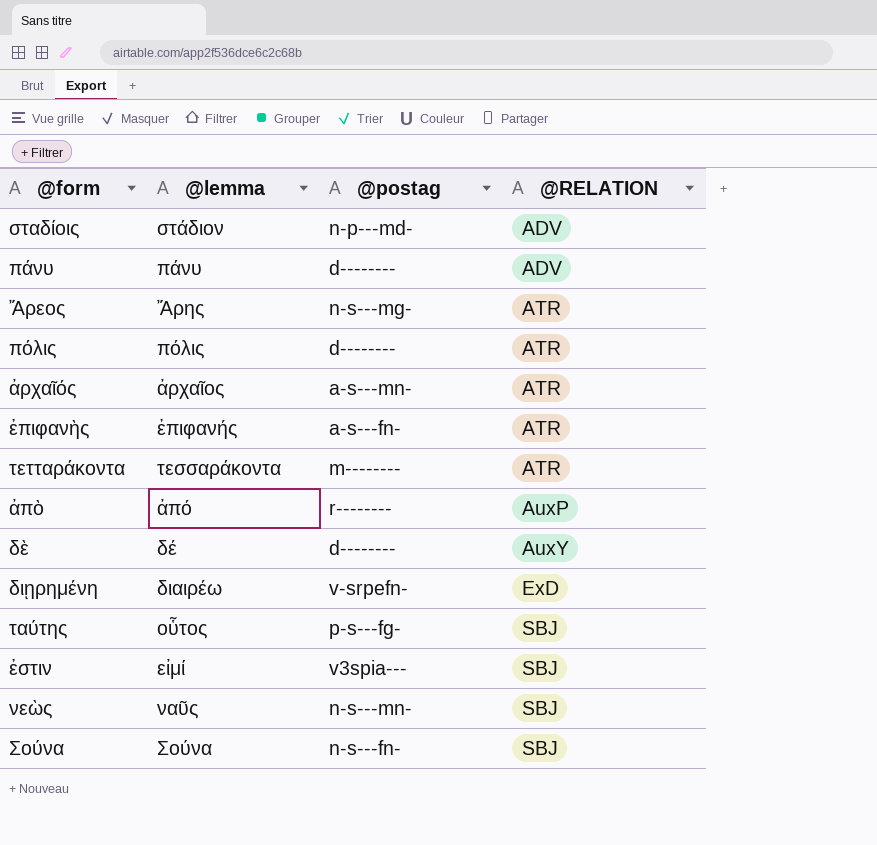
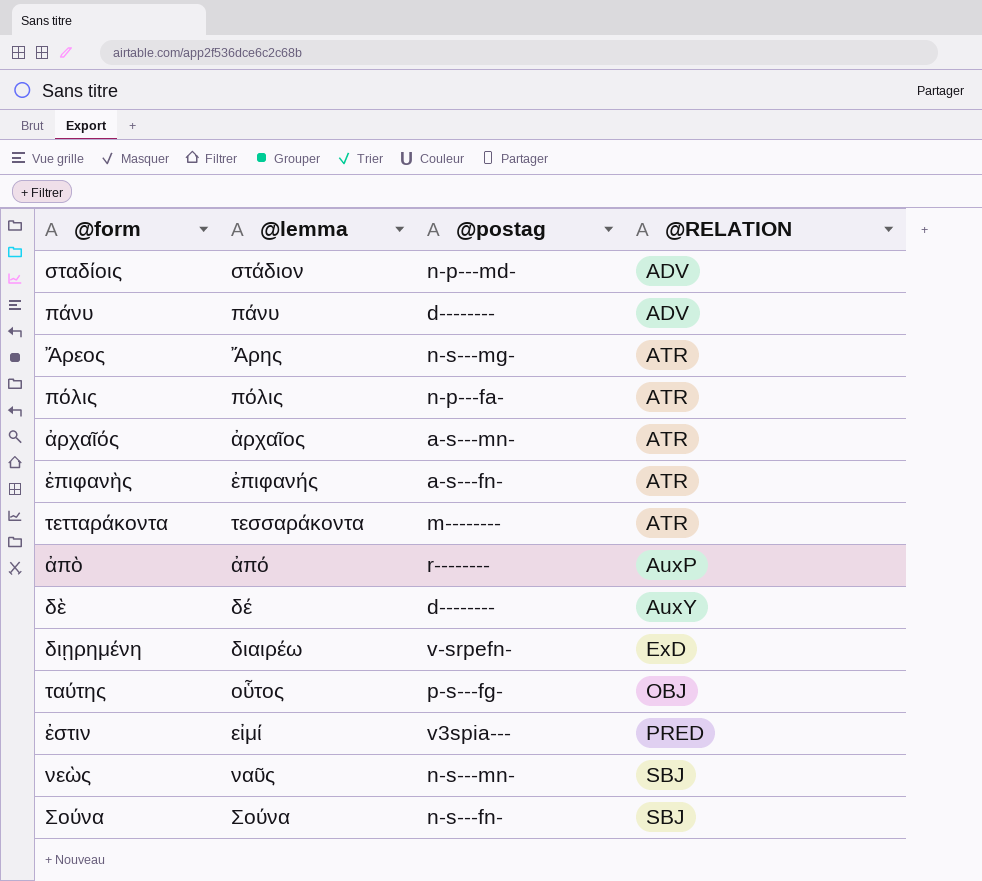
πόλις | @postag: d-------- -> n-p---fa-
ταύτης | @RELATION: SBJ -> OBJ
ἐστιν | @RELATION: SBJ -> PRED

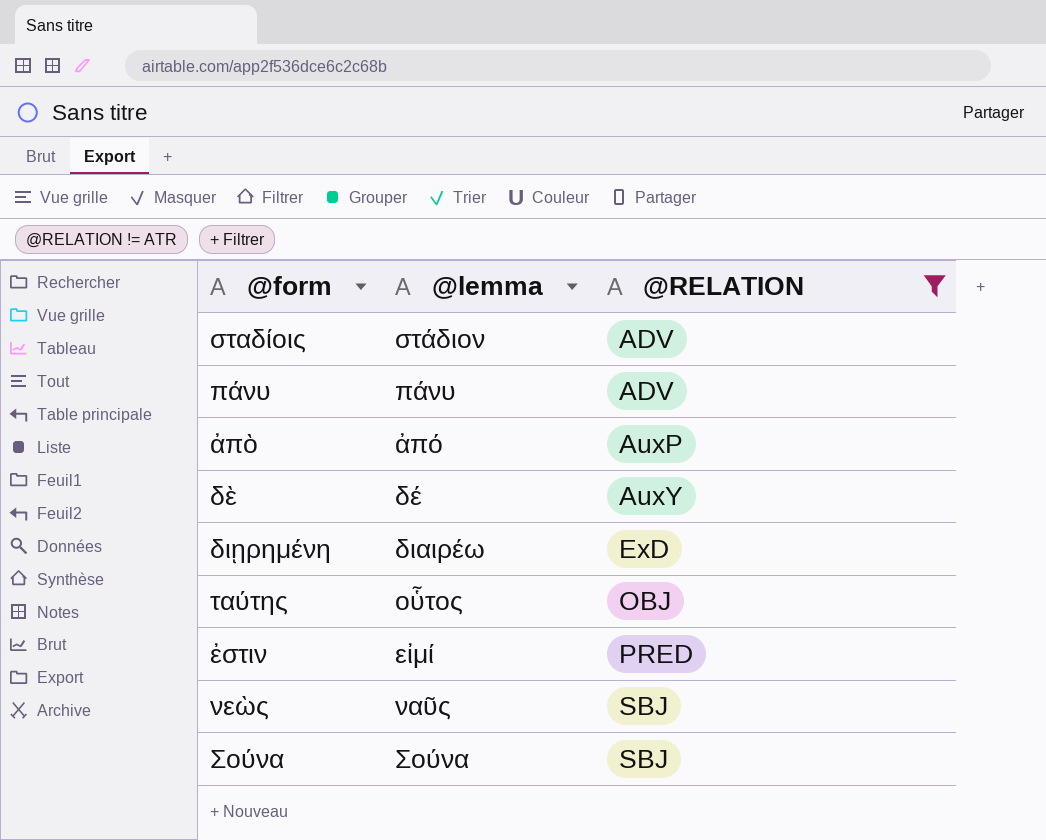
filter: none -> @RELATION != ATR
column @postag | position: 3 -> none

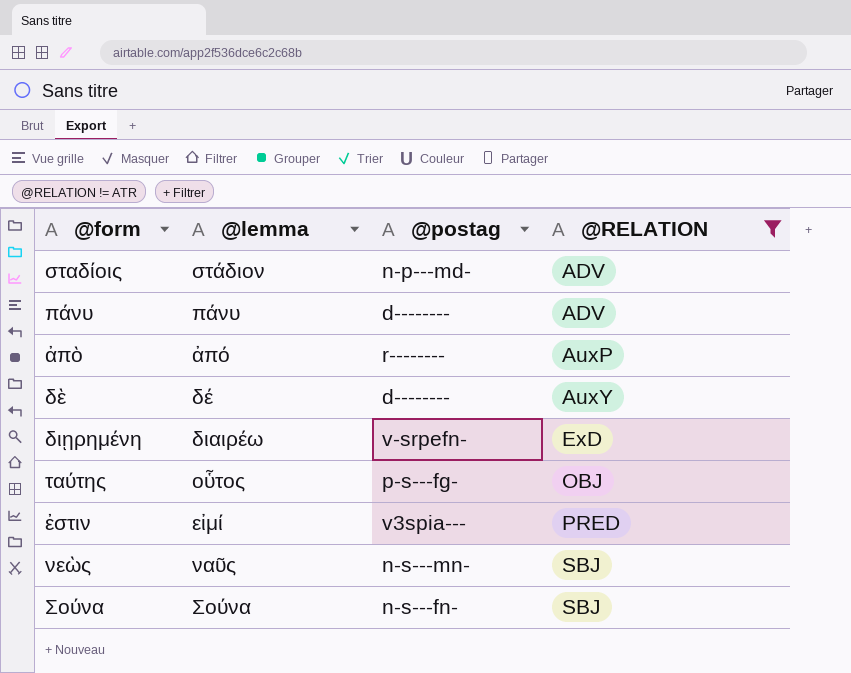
column @postag | position: none -> 3

